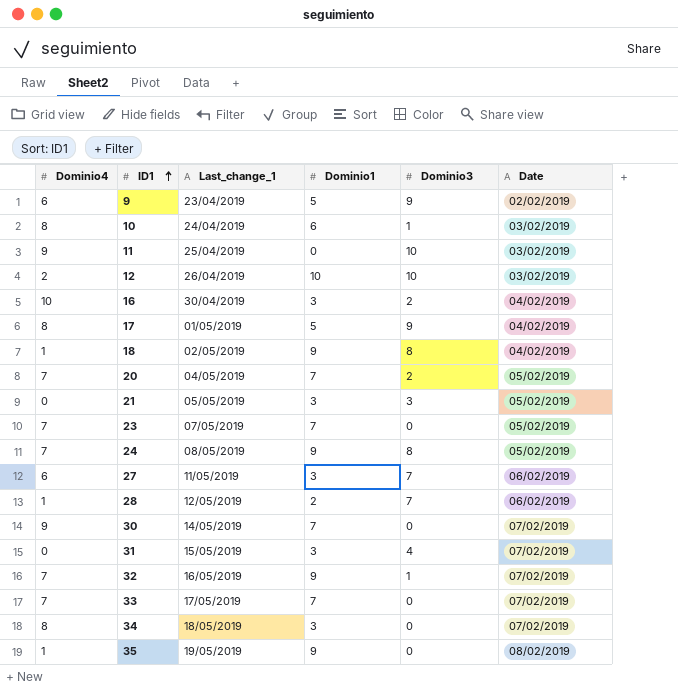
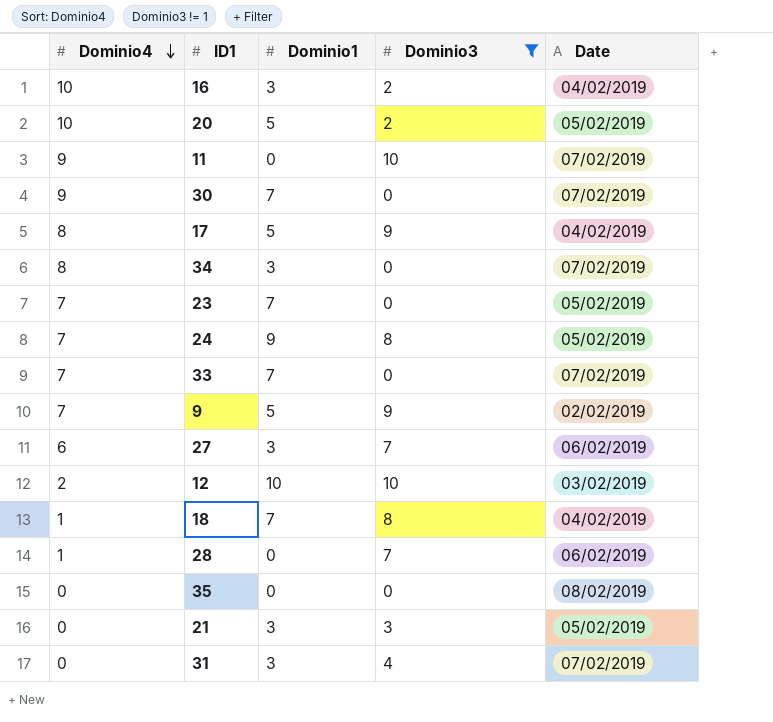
filter: none -> Dominio3 != 1
row order: ID1 ascending -> Dominio4 descending
column Last_change_1 | position: 3 -> none
20 | Dominio4: 7 -> 10
20 | Dominio1: 7 -> 5
11 | Date: 03/02/2019 -> 07/02/2019
9 | Dominio4: 6 -> 7
18 | Dominio1: 9 -> 7
28 | Dominio1: 2 -> 0
35 | Dominio4: 1 -> 0
35 | Dominio1: 9 -> 0

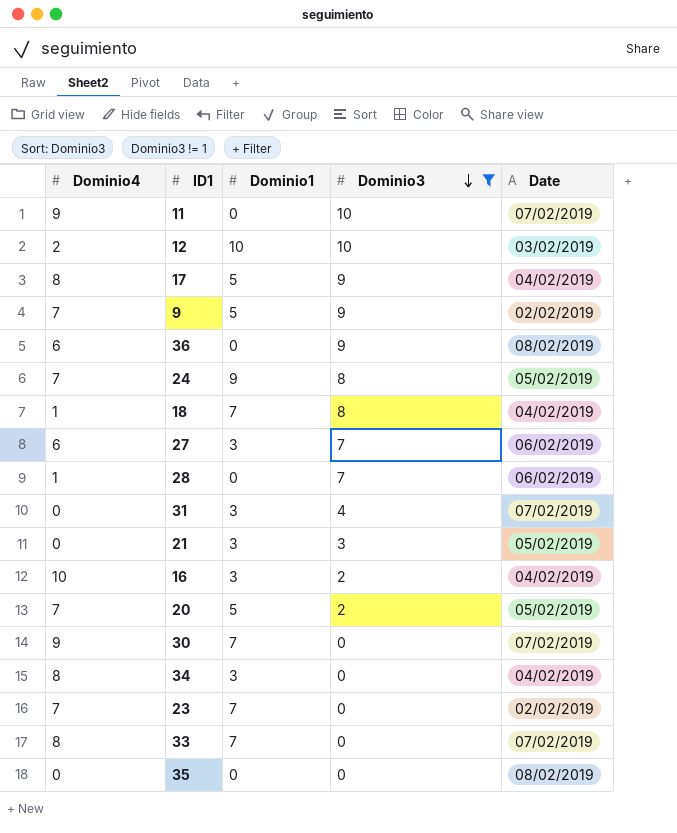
row order: Dominio4 descending -> Dominio3 descending
row 36: none -> 6 | 0 | 9 | 08/02/2019
20 | Dominio4: 10 -> 7
34 | Date: 07/02/2019 -> 04/02/2019
23 | Date: 05/02/2019 -> 02/02/2019
33 | Dominio4: 7 -> 8

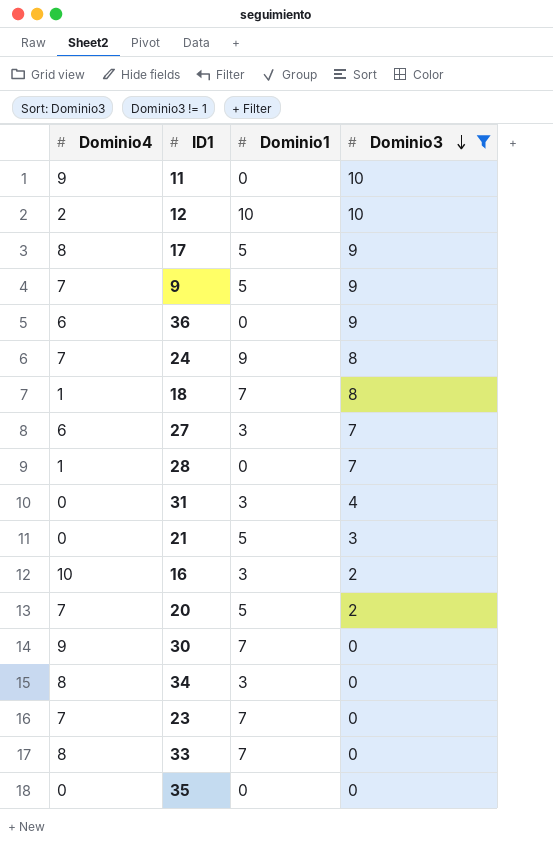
column Date | position: 5 -> none
21 | Dominio1: 3 -> 5

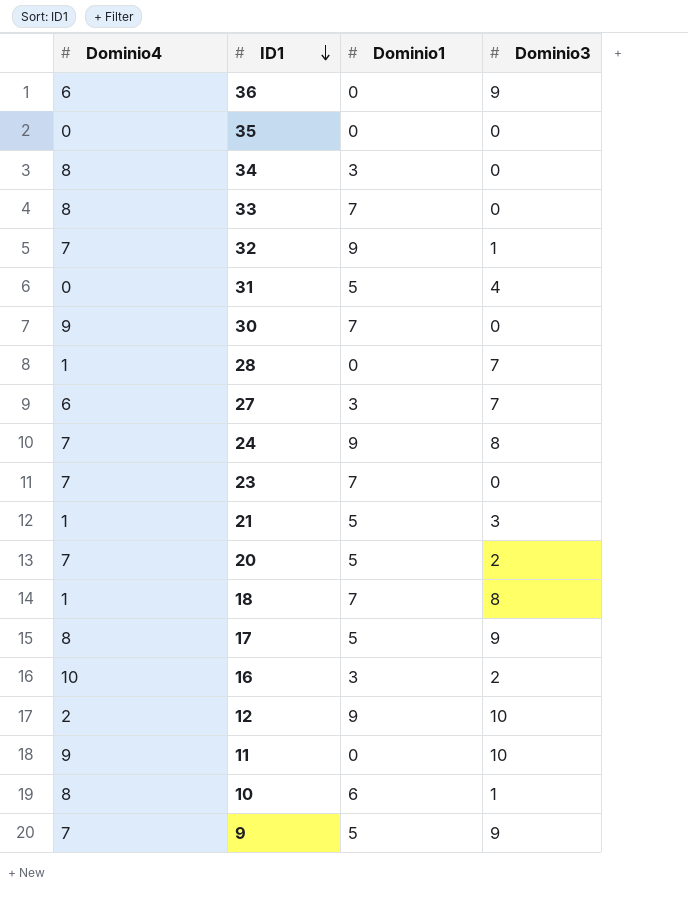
filter: Dominio3 != 1 -> none
row order: Dominio3 descending -> ID1 descending
31 | Dominio1: 3 -> 5
21 | Dominio4: 0 -> 1
12 | Dominio1: 10 -> 9

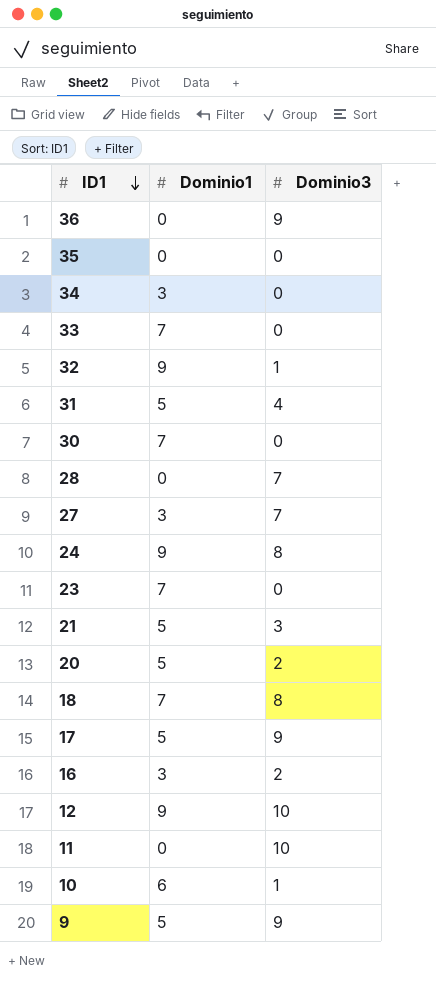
column Dominio4 | position: 1 -> none

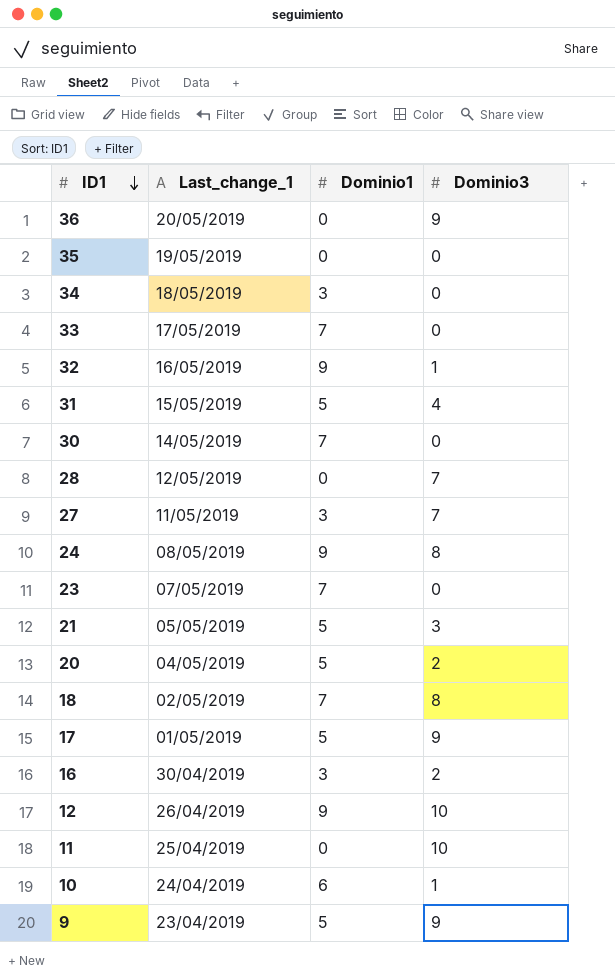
column Last_change_1 | position: none -> 2

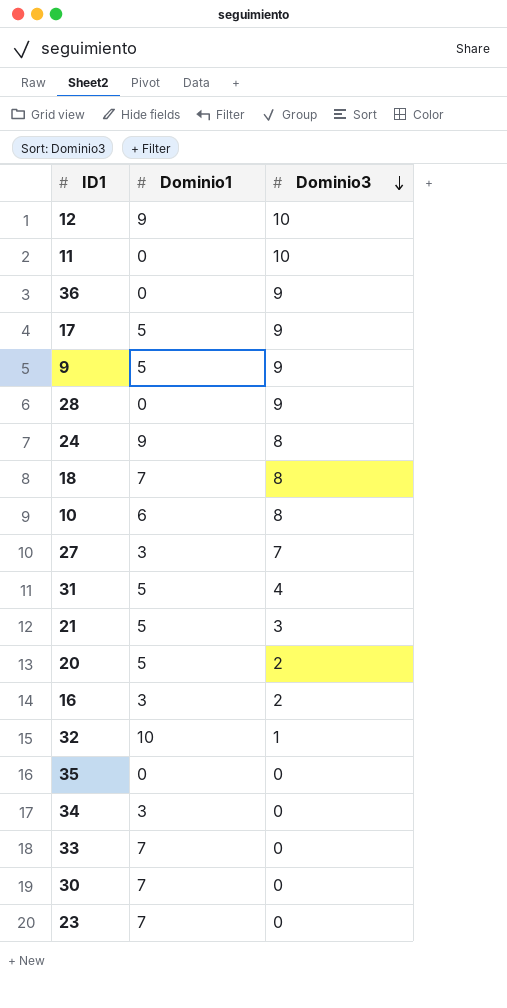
row order: ID1 descending -> Dominio3 descending
column Last_change_1 | position: 2 -> none
28 | Dominio3: 7 -> 9
10 | Dominio3: 1 -> 8
32 | Dominio1: 9 -> 10

